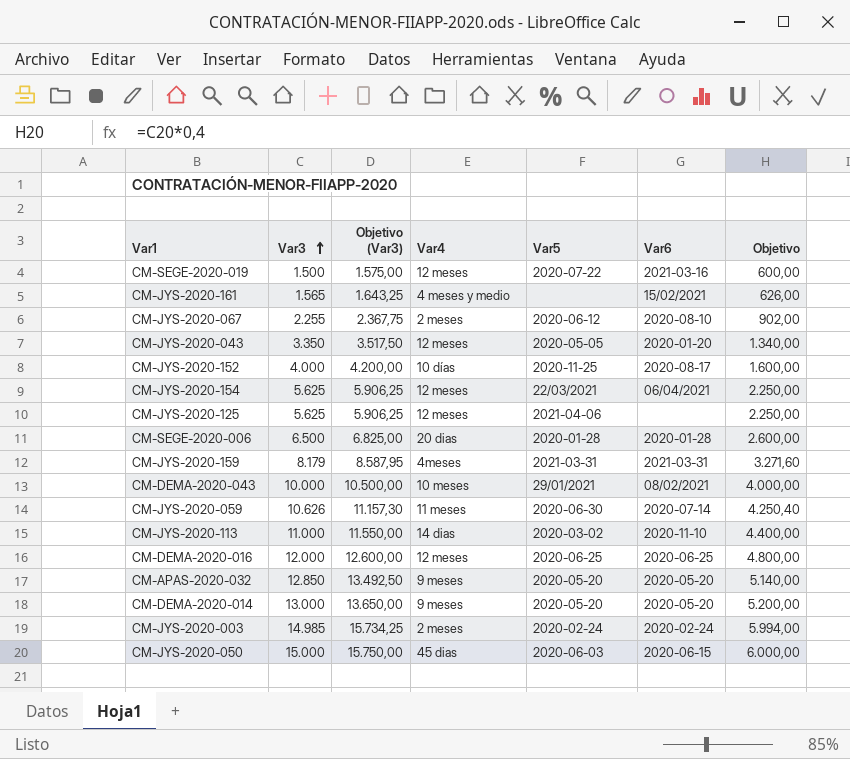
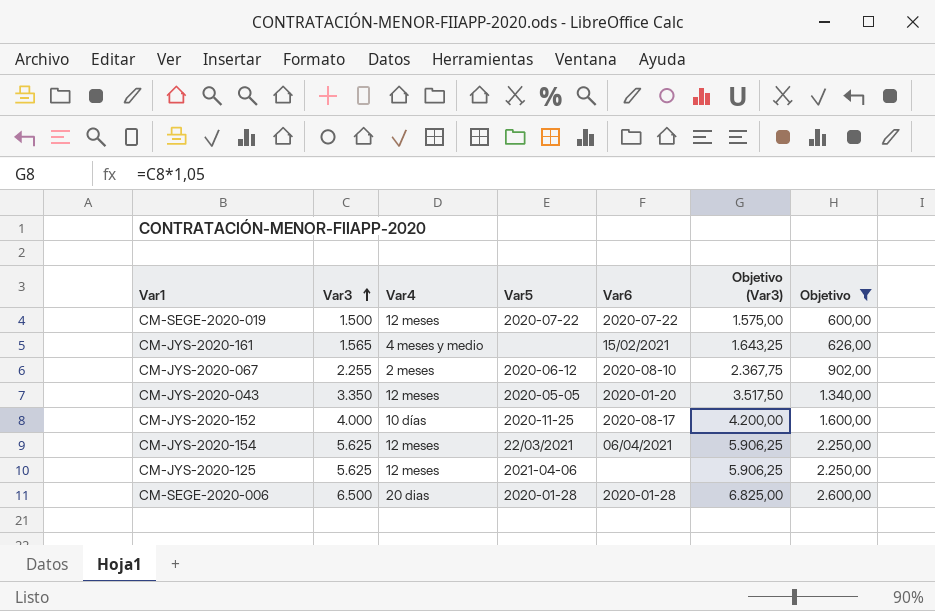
filter: none -> Objetivo <= 2.600,00
column Objetivo (Var3) | position: 3 -> 6
CM-SEGE-2020-019 | Var6: 2021-03-16 -> 2020-07-22

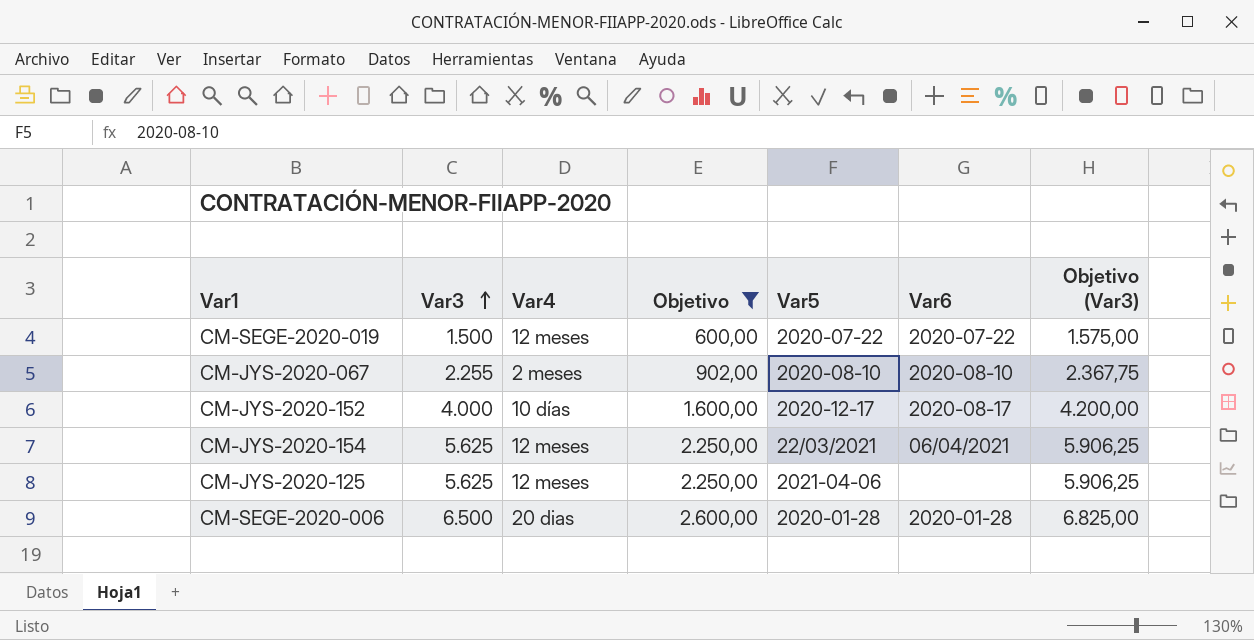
column Objetivo | position: 7 -> 4
row CM-JYS-2020-161: 1.565 | 4 meses y medio | none | 15/02/2021 | 1.643,25 | 626,00 -> none
row CM-JYS-2020-043: 3.350 | 12 meses | 2020-05-05 | 2020-01-20 | 3.517,50 | 1.340,00 -> none
CM-JYS-2020-067 | Var5: 2020-06-12 -> 2020-08-10
CM-JYS-2020-152 | Var5: 2020-11-25 -> 2020-12-17

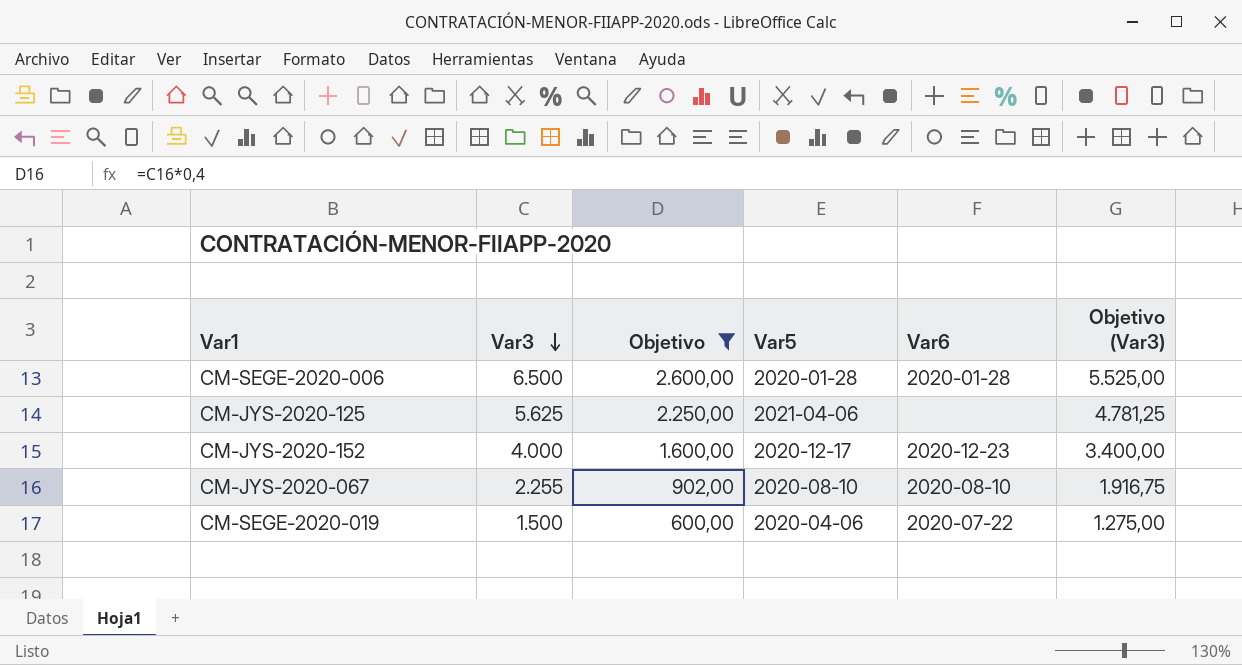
row order: Var3 ascending -> Var3 descending
column Var4 | position: 3 -> none
column Objetivo (Var3) | formula: [Var3] * 1,05 -> [Var3] * 0,85
row CM-JYS-2020-154: 5.625 | 12 meses | 2.250,00 | 22/03/2021 | 06/04/2021 | 5.906,25 -> none
CM-JYS-2020-152 | Var6: 2020-08-17 -> 2020-12-23
CM-SEGE-2020-019 | Var5: 2020-07-22 -> 2020-04-06

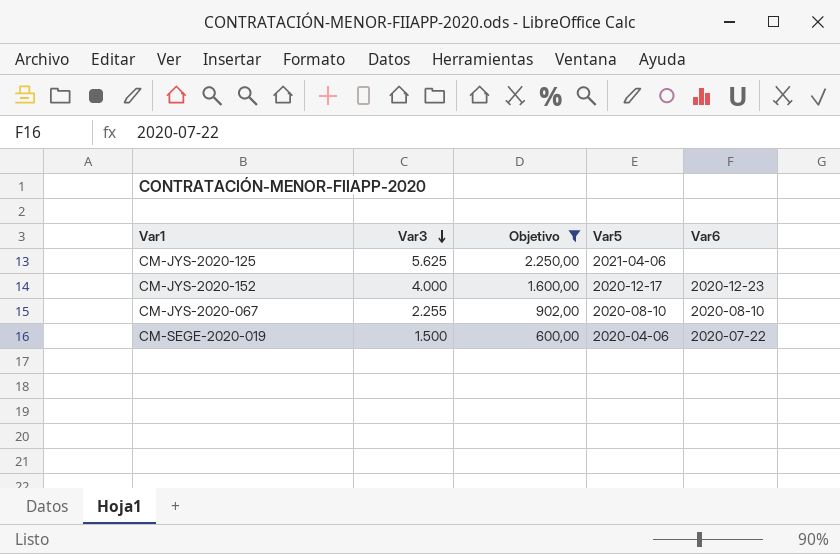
column Objetivo (Var3) | formula: [Var3] * 0,85 -> none
row CM-SEGE-2020-006: 6.500 | 2.600,00 | 2020-01-28 | 2020-01-28 | 5.525,00 -> none

